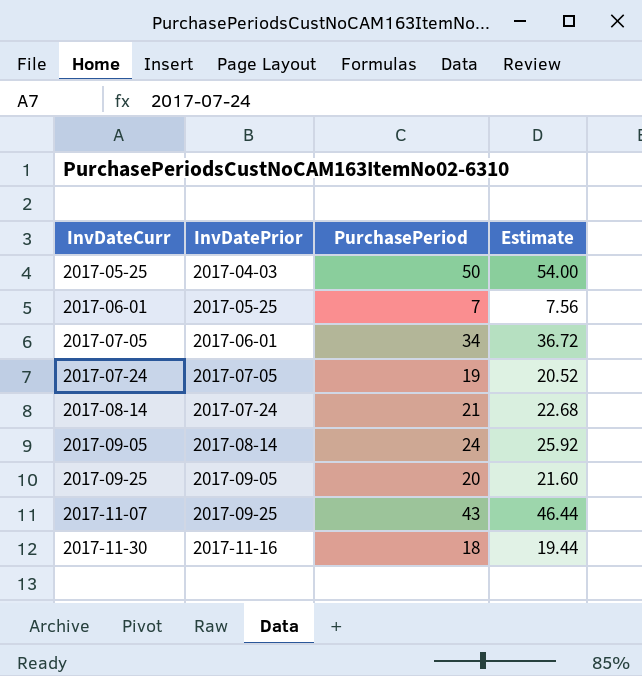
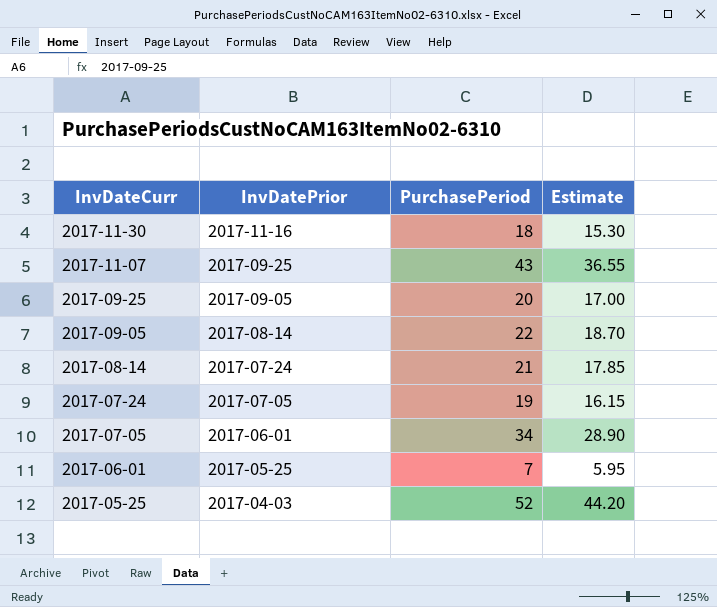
row order: InvDateCurr ascending -> InvDateCurr descending
column Estimate | formula: [PurchasePeriod] * 1.08 -> [PurchasePeriod] * 0.85
2017-09-05 | PurchasePeriod: 24 -> 22
2017-05-25 | PurchasePeriod: 50 -> 52

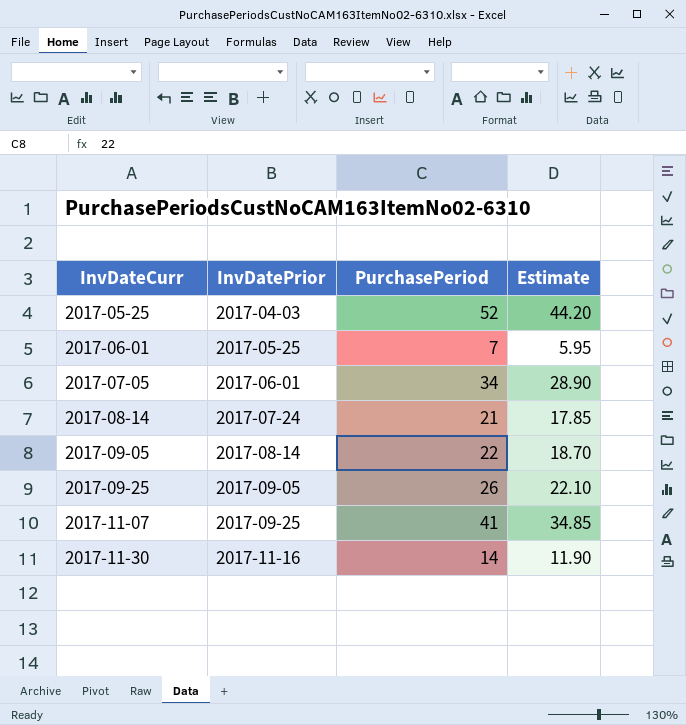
row order: InvDateCurr descending -> InvDateCurr ascending
row 2017-07-24: 2017-07-05 | 19 | 16.15 -> none
2017-09-25 | PurchasePeriod: 20 -> 26
2017-09-25 | Estimate: 17.00 -> 22.10
2017-11-07 | PurchasePeriod: 43 -> 41
2017-11-07 | Estimate: 36.55 -> 34.85
2017-11-30 | PurchasePeriod: 18 -> 14
2017-11-30 | Estimate: 15.30 -> 11.90

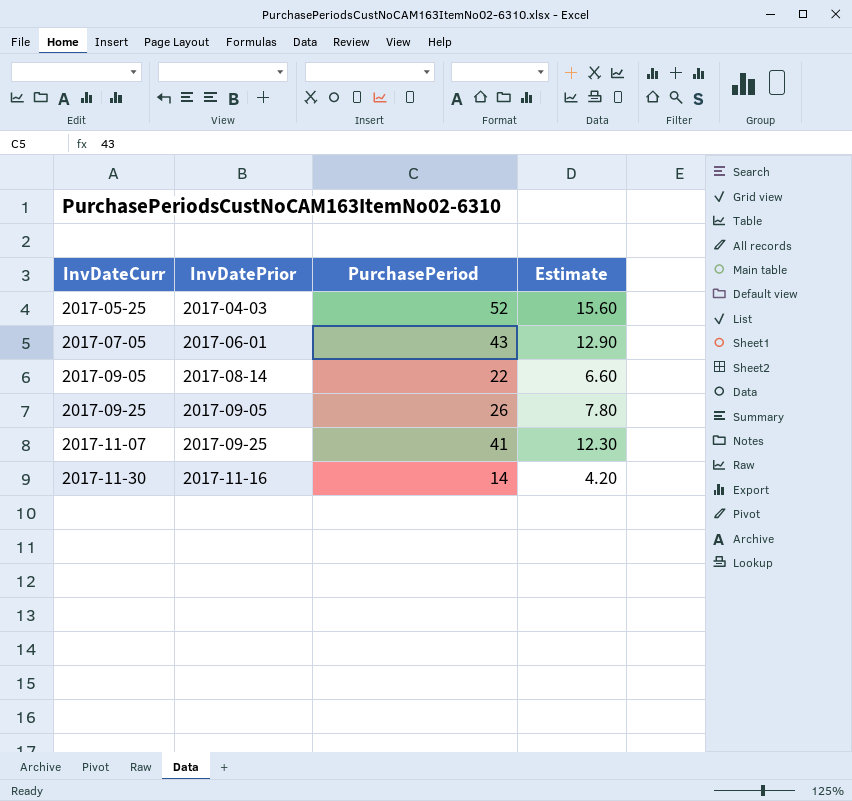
column Estimate | formula: [PurchasePeriod] * 0.85 -> [PurchasePeriod] * 0.3
row 2017-06-01: 2017-05-25 | 7 | 5.95 -> none
row 2017-08-14: 2017-07-24 | 21 | 17.85 -> none
2017-07-05 | PurchasePeriod: 34 -> 43

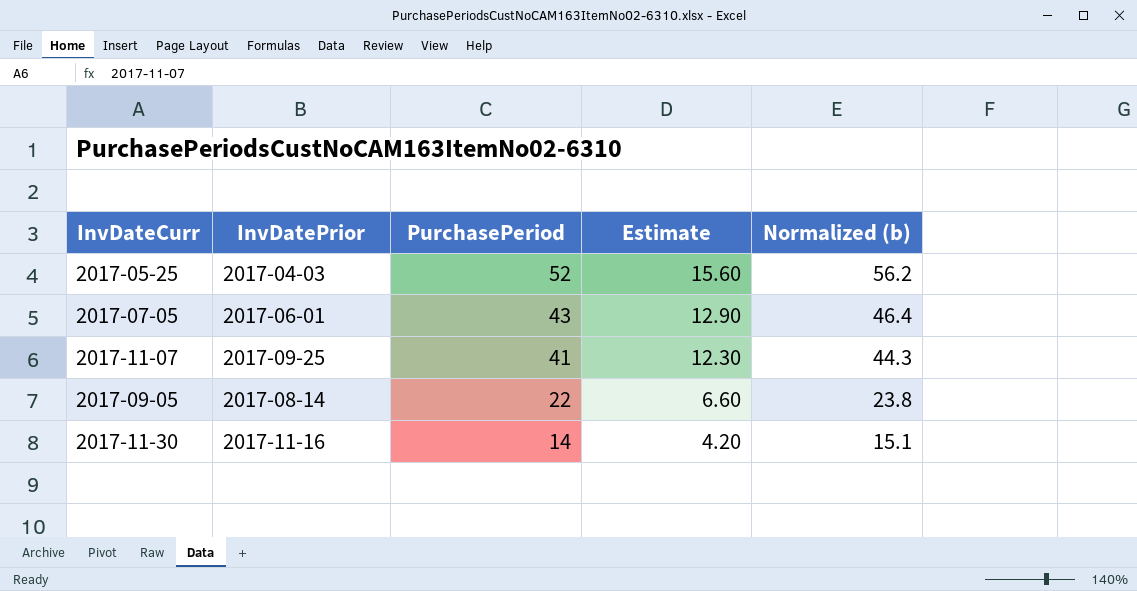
row order: InvDateCurr ascending -> PurchasePeriod descending
column Normalized (b) | formula: none -> [PurchasePeriod] * 1.08
row 2017-09-25: 2017-09-05 | 26 | 7.80 -> none

